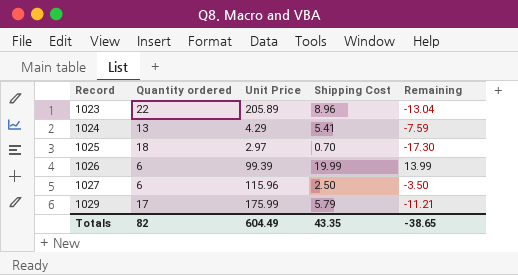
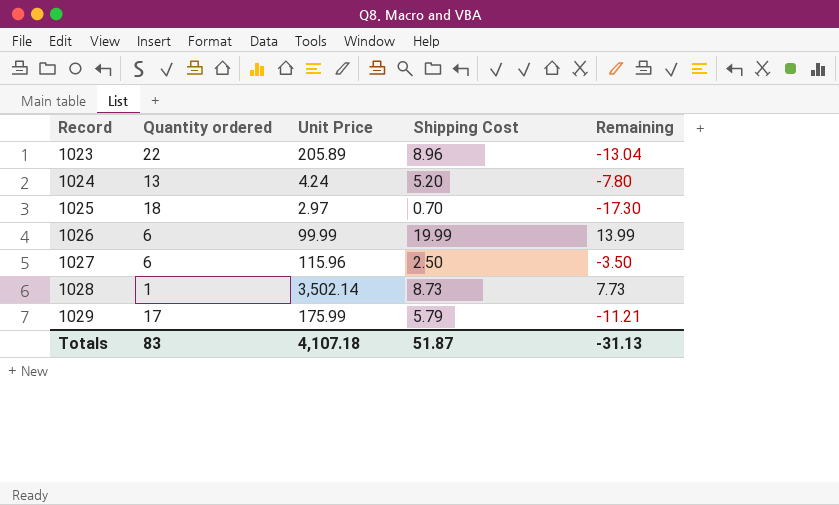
1024 | Unit Price: 4.29 -> 4.24
1024 | Shipping Cost: 5.41 -> 5.20
1024 | Remaining: -7.59 -> -7.80
1026 | Unit Price: 99.39 -> 99.99
row 1028: none -> 1 | 3,502.14 | 8.73 | 7.73
Totals | Quantity ordered: 82 -> 83
Totals | Unit Price: 604.49 -> 4,107.18
Totals | Shipping Cost: 43.35 -> 51.87
Totals | Remaining: -38.65 -> -31.13

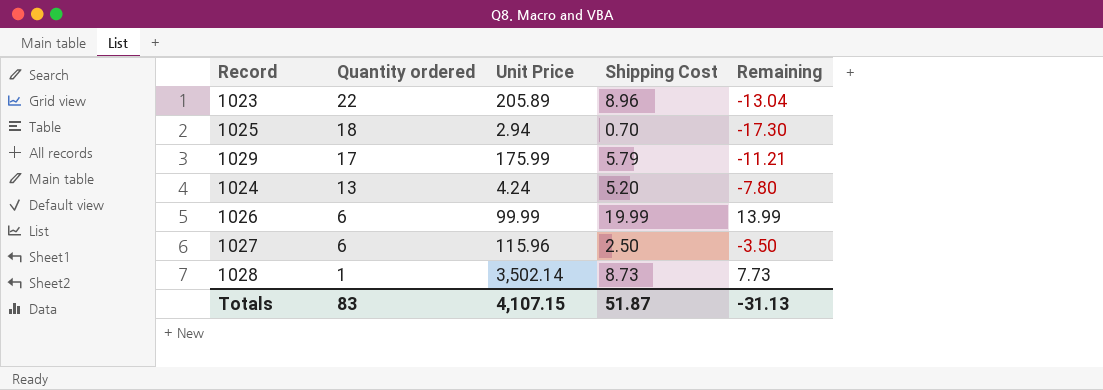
row order: Record ascending -> Quantity ordered descending
1025 | Unit Price: 2.97 -> 2.94
Totals | Unit Price: 4,107.18 -> 4,107.15

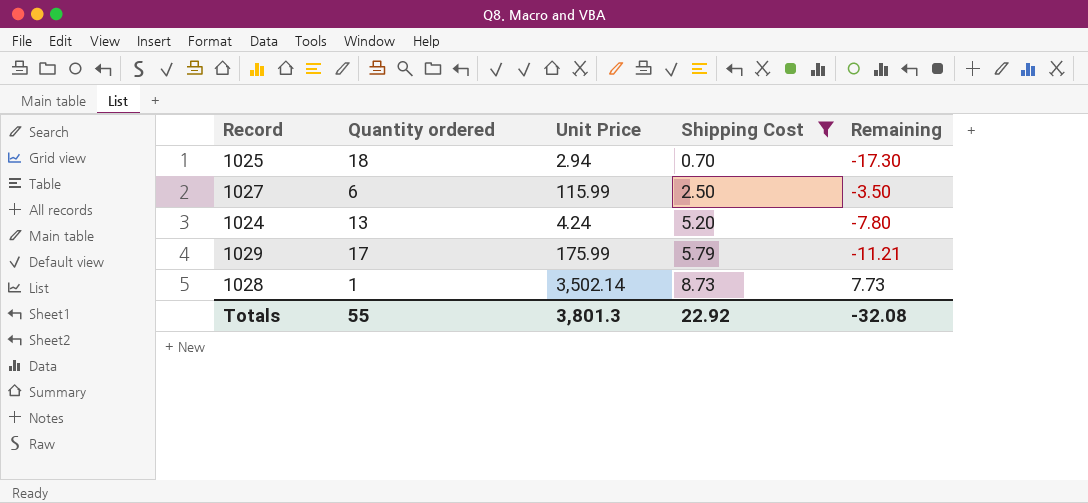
filter: none -> Shipping Cost <= 8.73
row order: Quantity ordered descending -> Shipping Cost ascending
1027 | Unit Price: 115.96 -> 115.99
Totals | Quantity ordered: 83 -> 55
Totals | Unit Price: 4,107.15 -> 3,801.3
Totals | Shipping Cost: 51.87 -> 22.92
Totals | Remaining: -31.13 -> -32.08

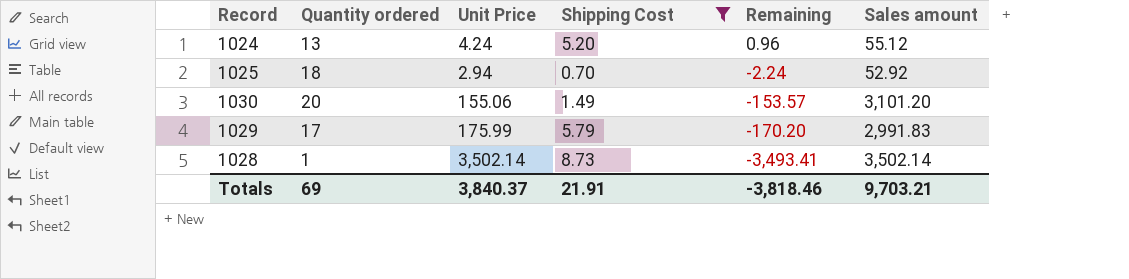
row order: Shipping Cost ascending -> Remaining descending
column Remaining | formula: [Shipping Cost] - [Quantity ordered] -> [Shipping Cost] - [Unit Price]
column Sales amount | formula: none -> [Quantity ordered] * [Unit Price]
row 1027: 6 | 115.99 | 2.50 | -3.50 -> none
row 1030: none -> 20 | 155.06 | 1.49 | -153.57 | 3,101.20
Totals | Quantity ordered: 55 -> 69
Totals | Unit Price: 3,801.3 -> 3,840.37
Totals | Shipping Cost: 22.92 -> 21.91
Totals | Remaining: -32.08 -> -3,818.46

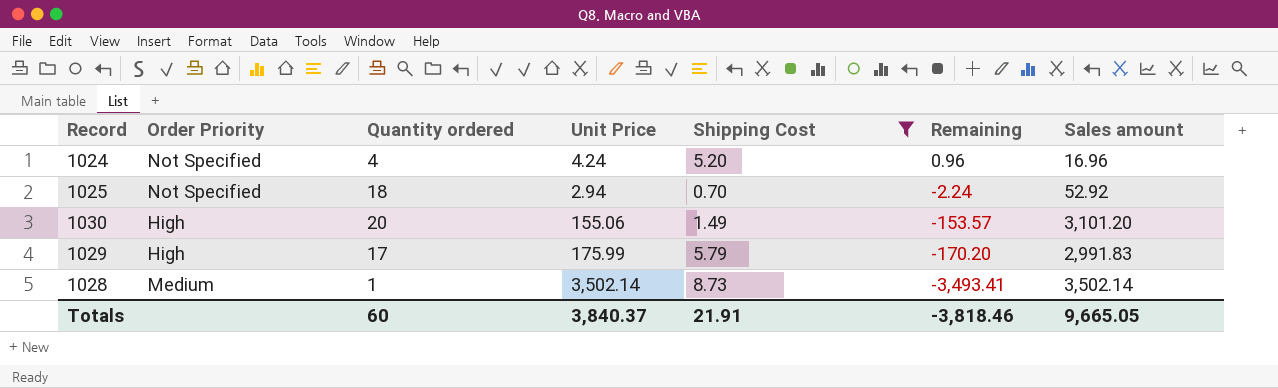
column Order Priority | position: none -> 2
1024 | Quantity ordered: 13 -> 4
1024 | Sales amount: 55.12 -> 16.96
Totals | Quantity ordered: 69 -> 60
Totals | Sales amount: 9,703.21 -> 9,665.05

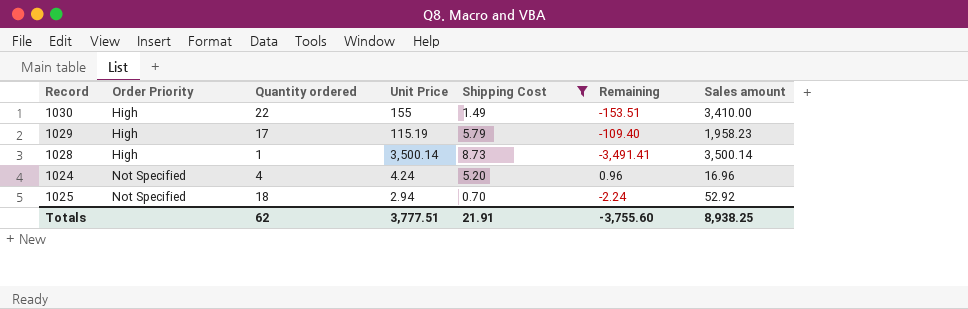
row order: Remaining descending -> Order Priority ascending
1030 | Quantity ordered: 20 -> 22
1030 | Unit Price: 155.06 -> 155
1030 | Remaining: -153.57 -> -153.51
1030 | Sales amount: 3,101.20 -> 3,410.00
1029 | Unit Price: 175.99 -> 115.19
1029 | Remaining: -170.20 -> -109.40
1029 | Sales amount: 2,991.83 -> 1,958.23
1028 | Order Priority: Medium -> High
1028 | Unit Price: 3,502.14 -> 3,500.14
1028 | Remaining: -3,493.41 -> -3,491.41
1028 | Sales amount: 3,502.14 -> 3,500.14
Totals | Quantity ordered: 60 -> 62
Totals | Unit Price: 3,840.37 -> 3,777.51
Totals | Remaining: -3,818.46 -> -3,755.60
Totals | Sales amount: 9,665.05 -> 8,938.25

